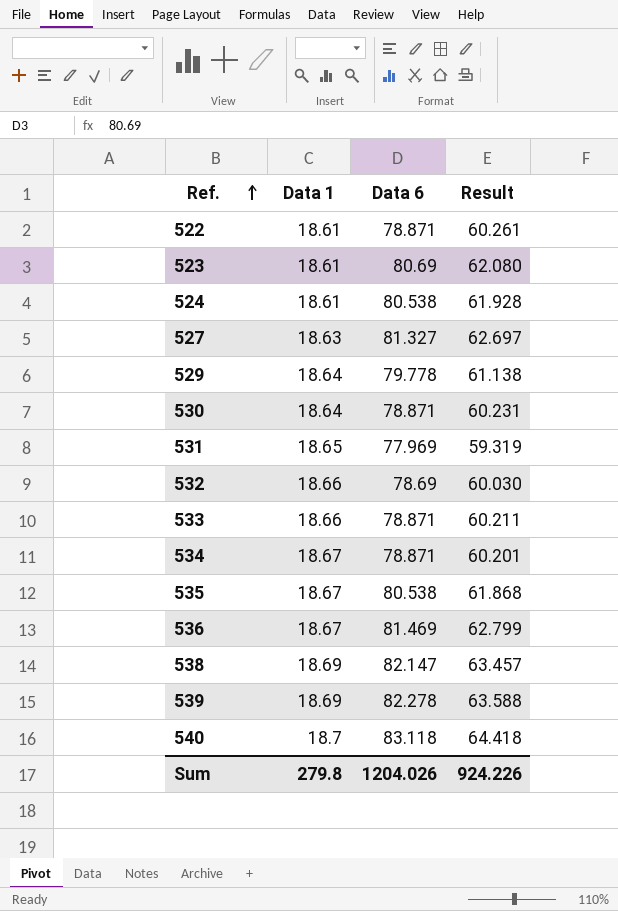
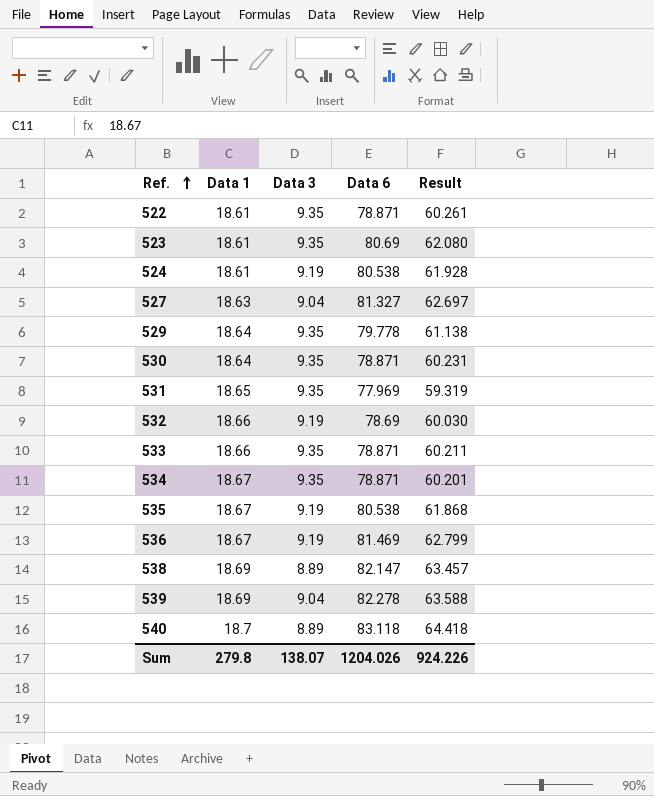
column Data 3 | position: none -> 3

